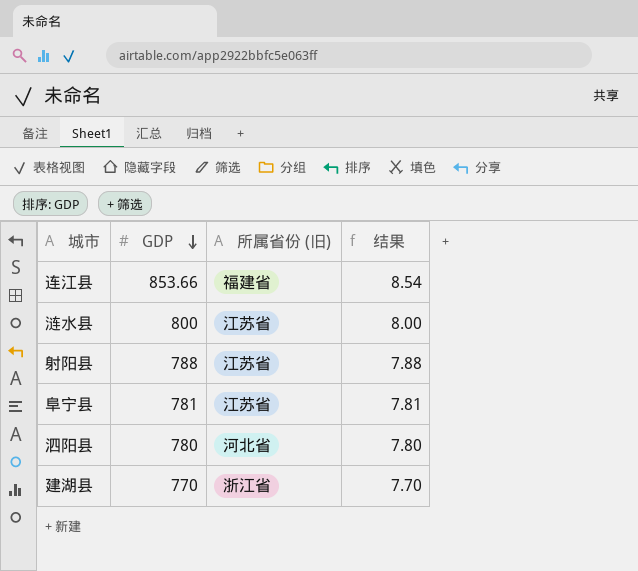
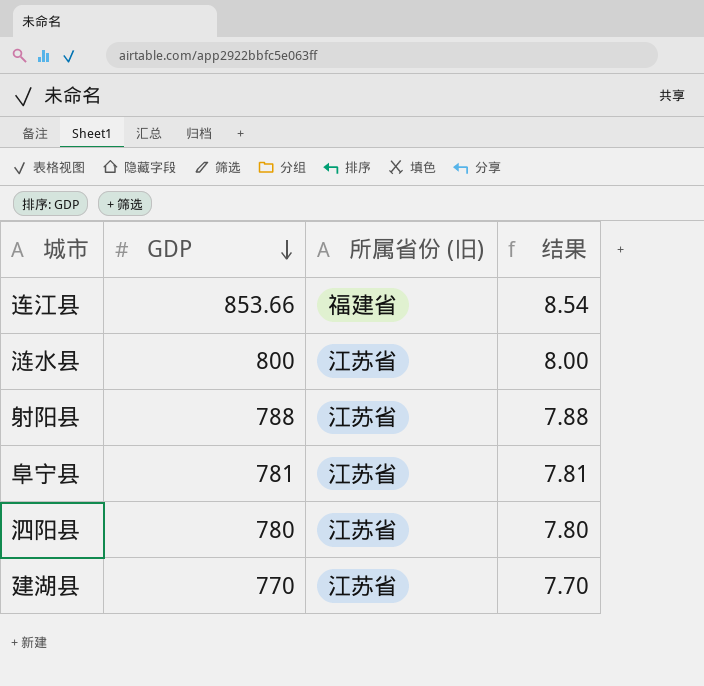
泗阳县 | 所属省份 (旧): 河北省 -> 江苏省
建湖县 | 所属省份 (旧): 浙江省 -> 江苏省

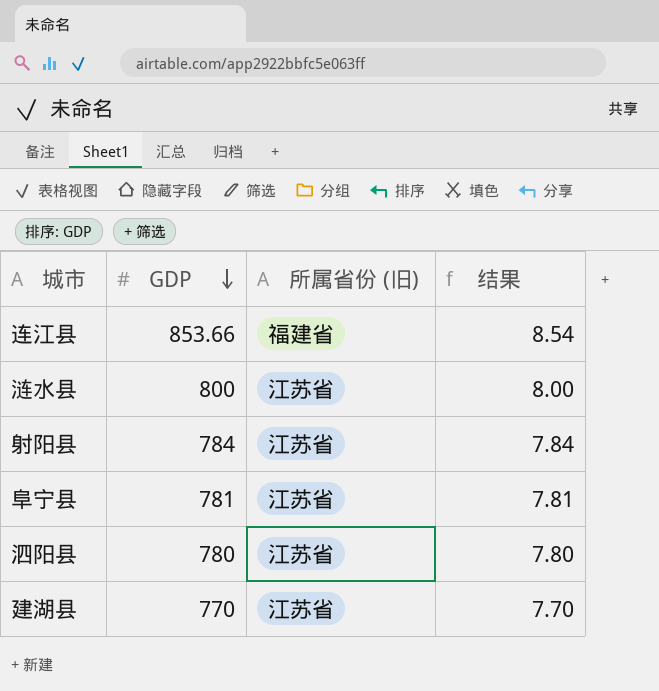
射阳县 | GDP: 788 -> 784
射阳县 | 结果: 7.88 -> 7.84

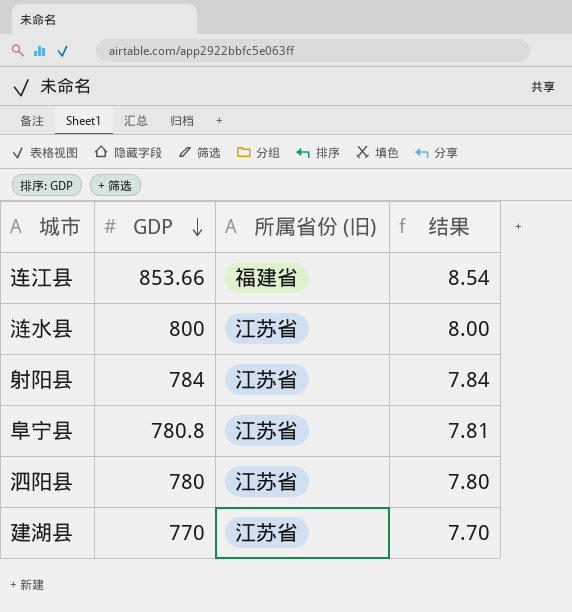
阜宁县 | GDP: 781 -> 780.8

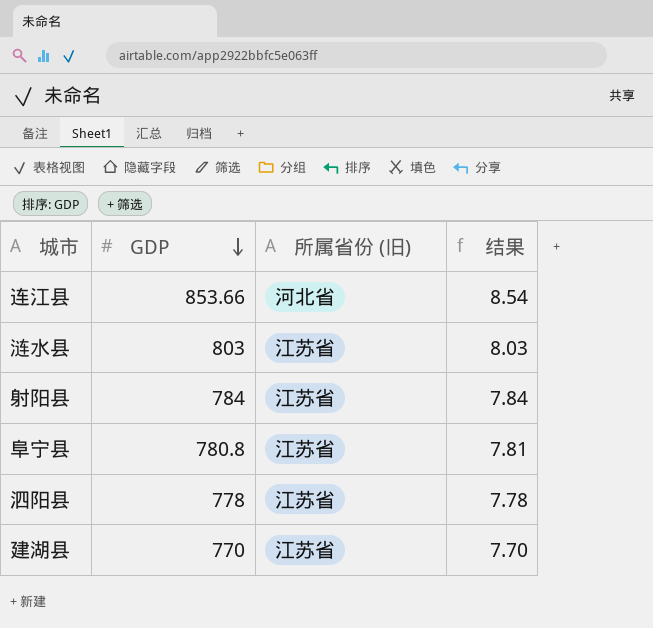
连江县 | 所属省份 (旧): 福建省 -> 河北省
涟水县 | GDP: 800 -> 803
涟水县 | 结果: 8.00 -> 8.03
泗阳县 | GDP: 780 -> 778
泗阳县 | 结果: 7.80 -> 7.78

